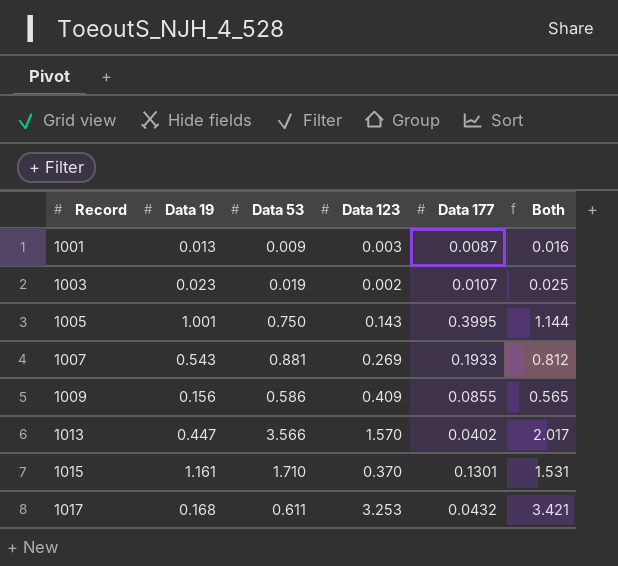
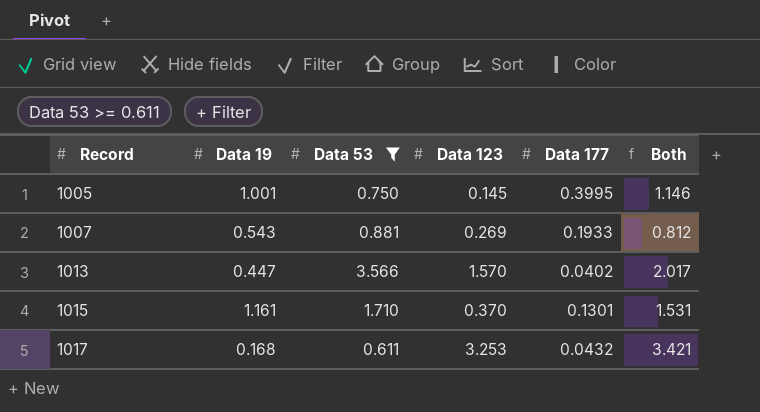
filter: none -> Data 53 >= 0.611
1005 | Data 123: 0.143 -> 0.145
1005 | Both: 1.144 -> 1.146

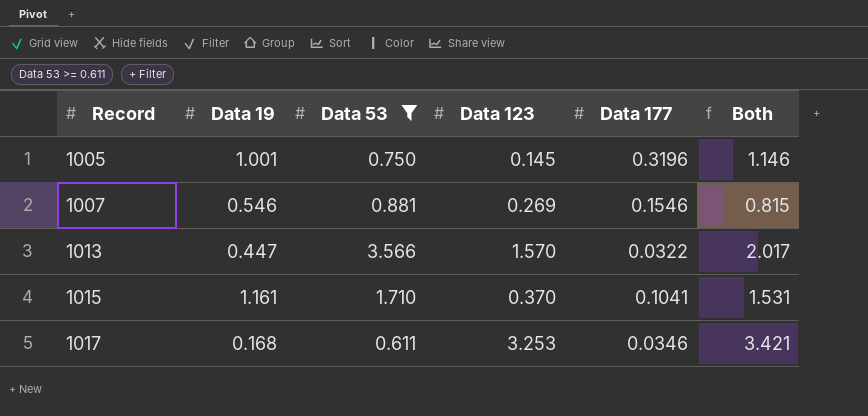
1005 | Data 177: 0.3995 -> 0.3196
1007 | Data 19: 0.543 -> 0.546
1007 | Data 177: 0.1933 -> 0.1546
1007 | Both: 0.812 -> 0.815
1013 | Data 177: 0.0402 -> 0.0322
1015 | Data 177: 0.1301 -> 0.1041
1017 | Data 177: 0.0432 -> 0.0346

